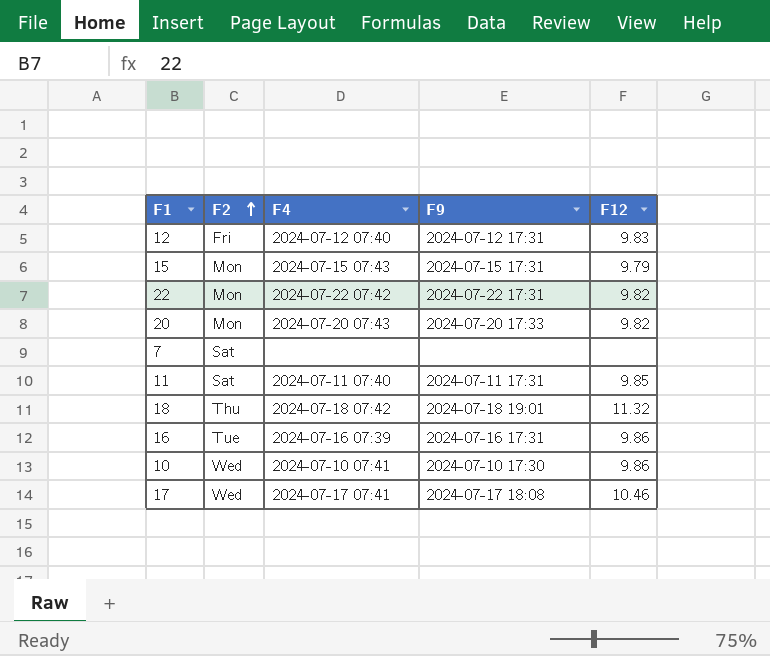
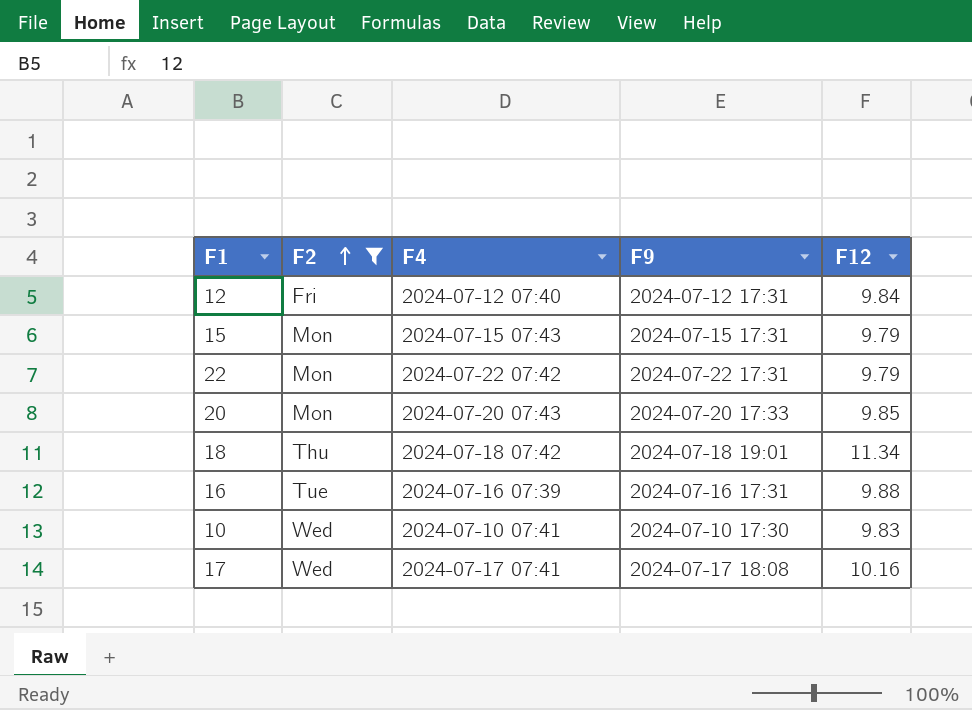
filter: none -> F2 != Sat
12 | F12: 9.83 -> 9.84
22 | F12: 9.82 -> 9.79
20 | F12: 9.82 -> 9.85
18 | F12: 11.32 -> 11.34
16 | F12: 9.86 -> 9.88
10 | F12: 9.86 -> 9.83
17 | F12: 10.46 -> 10.16

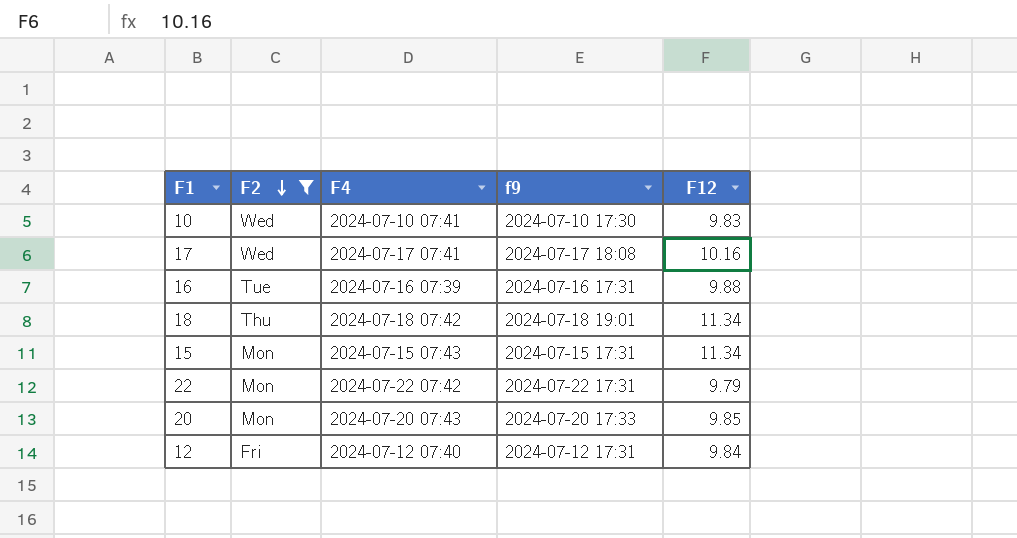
row order: F2 ascending -> F2 descending
column name: F9 -> f9
15 | F12: 9.79 -> 11.34

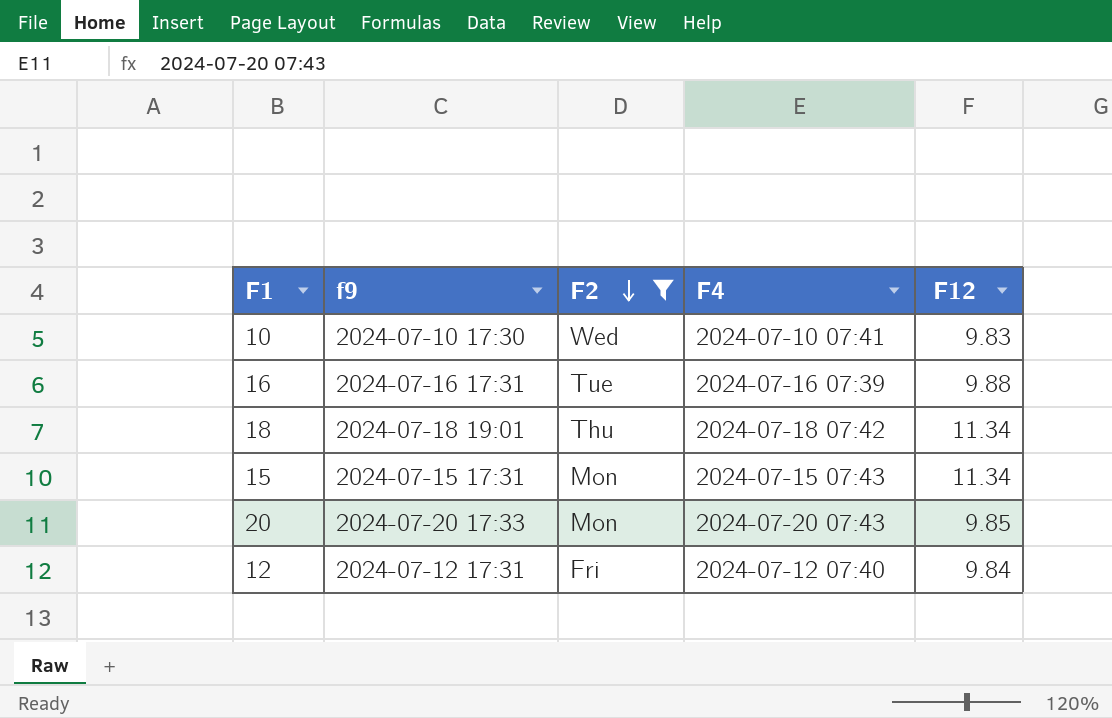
column f9 | position: 4 -> 2
row 17: Wed | 2024-07-17 07:41 | 2024-07-17 18:08 | 10.16 -> none
row 22: Mon | 2024-07-22 07:42 | 2024-07-22 17:31 | 9.79 -> none

